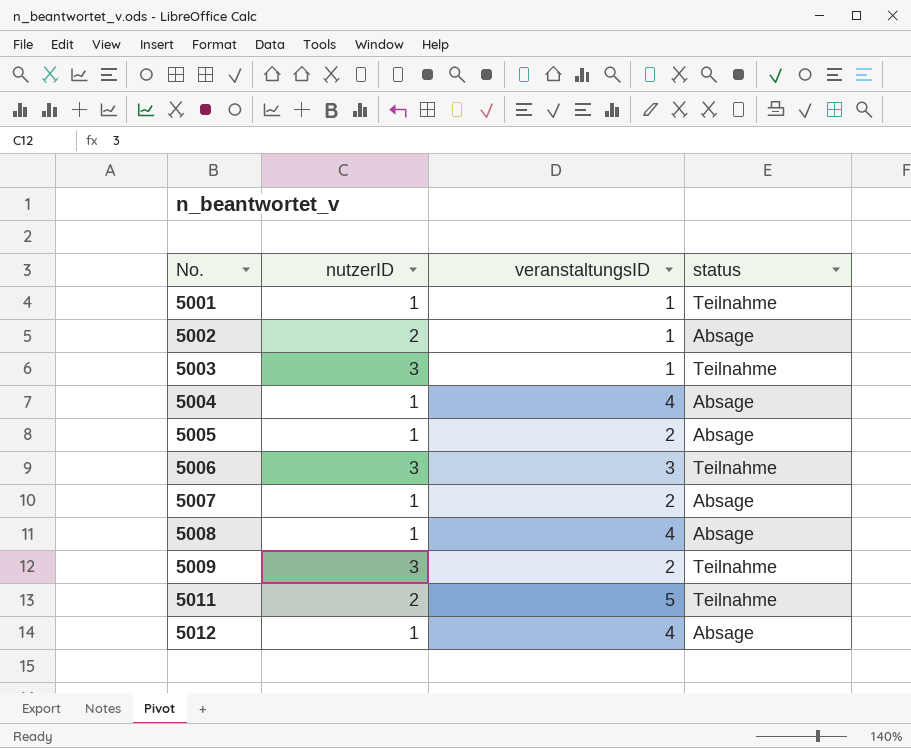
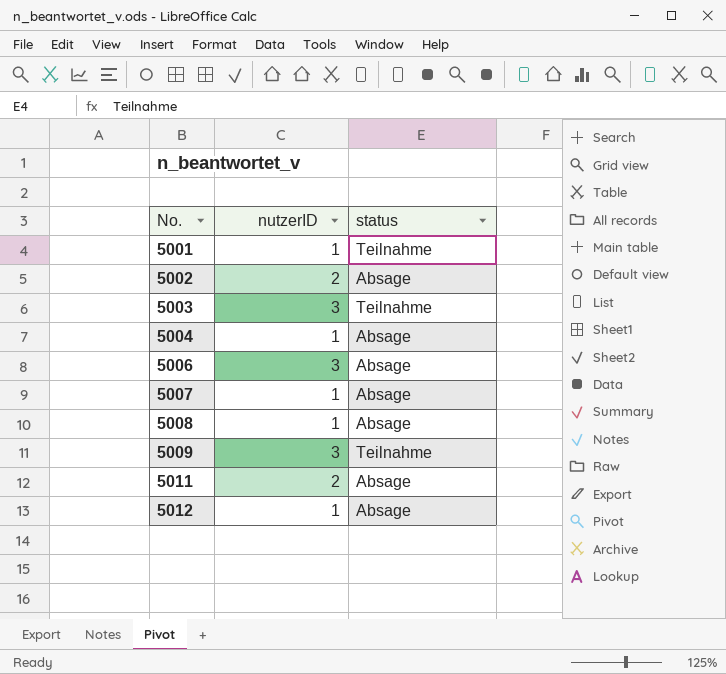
column veranstaltungsID | position: 3 -> none
row 5005: 1 | 2 | Absage -> none
5006 | status: Teilnahme -> Absage
5011 | status: Teilnahme -> Absage

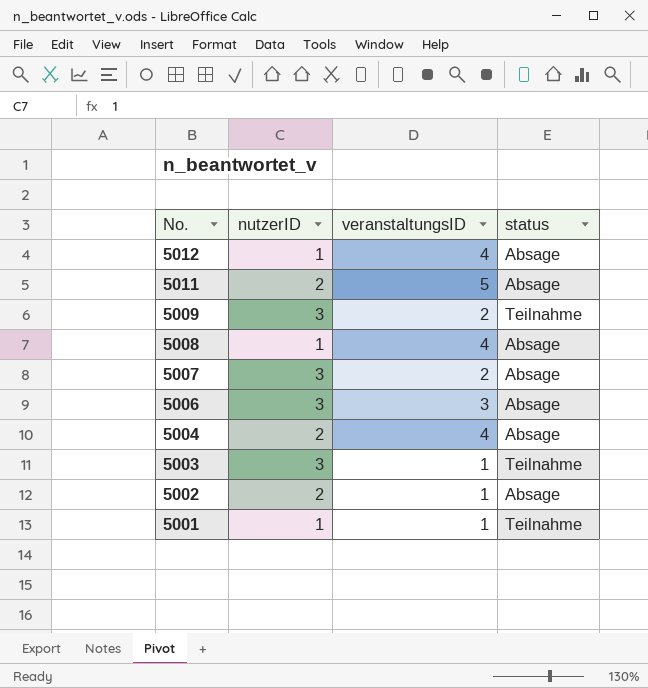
row order: No. ascending -> No. descending
column veranstaltungsID | position: none -> 3
5007 | nutzerID: 1 -> 3
5004 | nutzerID: 1 -> 2

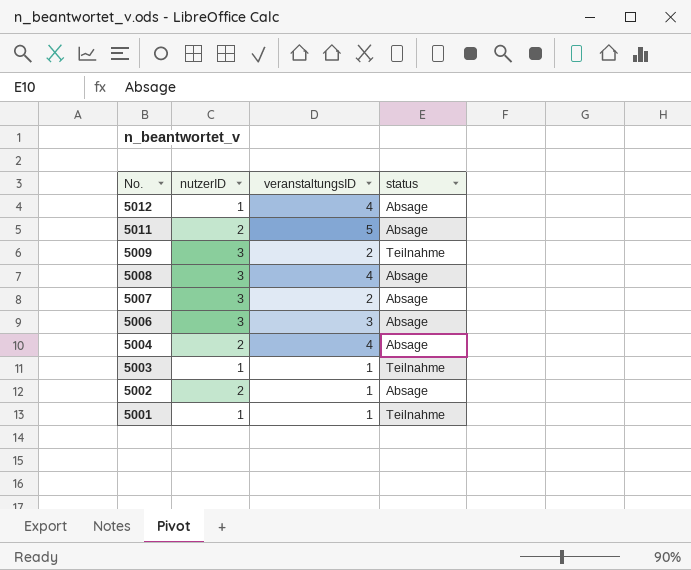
5008 | nutzerID: 1 -> 3
5003 | nutzerID: 3 -> 1

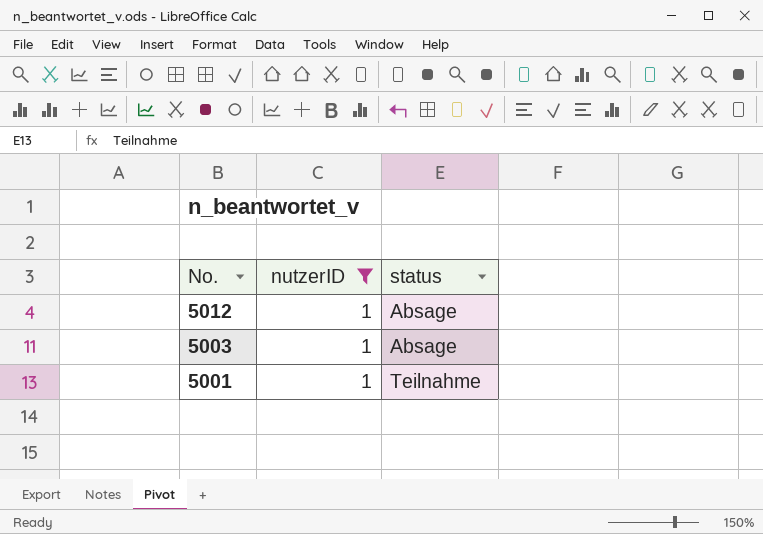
filter: none -> nutzerID = 1
column veranstaltungsID | position: 3 -> none
5003 | status: Teilnahme -> Absage

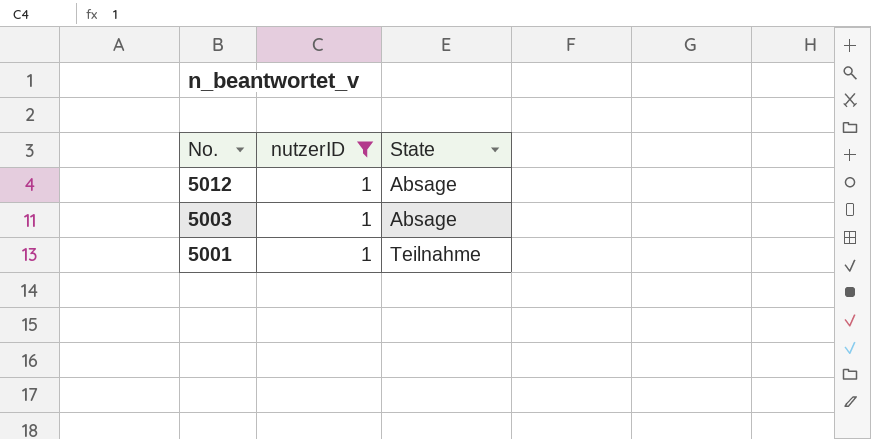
column name: status -> State

